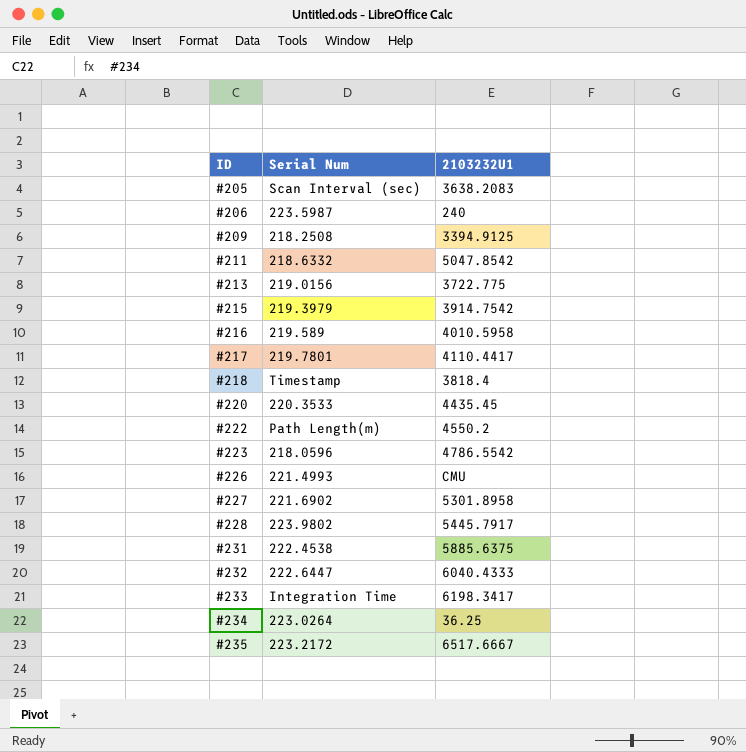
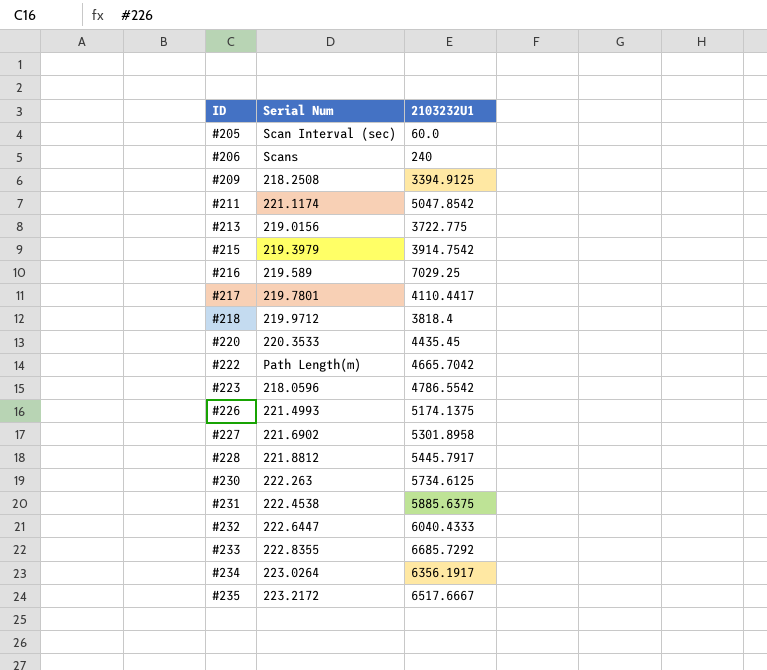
#205 | 2103232U1: 3638.2083 -> 60.0
#206 | Serial Num: 223.5987 -> Scans
#211 | Serial Num: 218.6332 -> 221.1174
#216 | 2103232U1: 4010.5958 -> 7029.25
#218 | Serial Num: Timestamp -> 219.9712
#222 | 2103232U1: 4550.2 -> 4665.7042
#226 | 2103232U1: CMU -> 5174.1375
#228 | Serial Num: 223.9802 -> 221.8812
row #230: none -> 222.263 | 5734.6125
#233 | Serial Num: Integration Time -> 222.8355
#233 | 2103232U1: 6198.3417 -> 6685.7292
#234 | 2103232U1: 36.25 -> 6356.1917

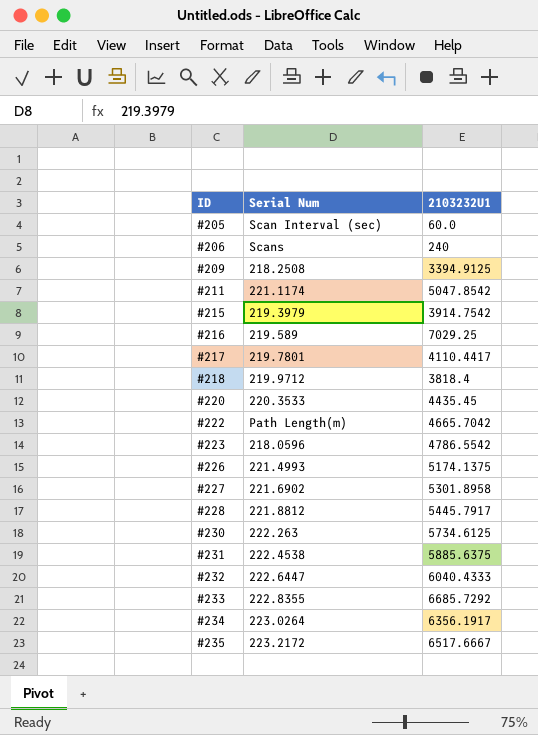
row #213: 219.0156 | 3722.775 -> none

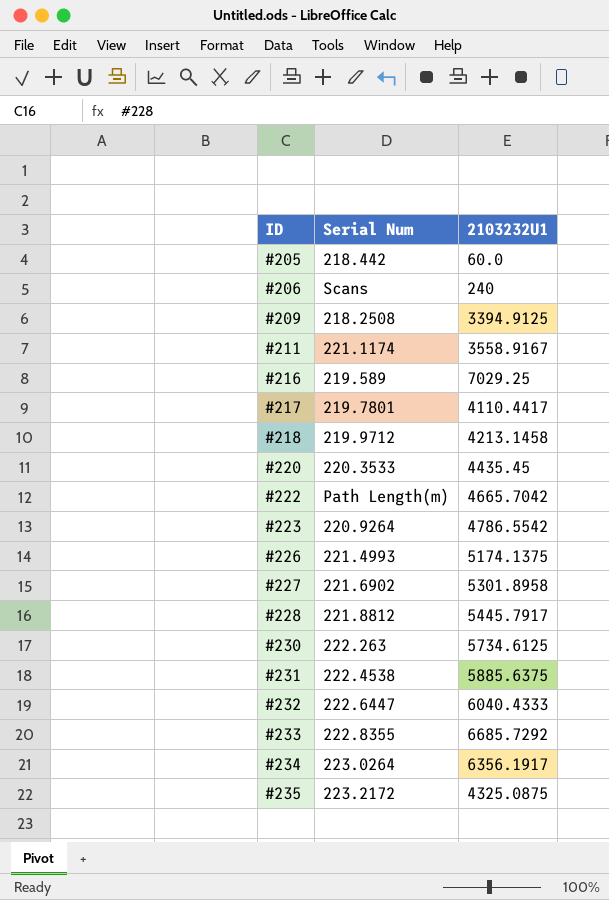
row #215: 219.3979 | 3914.7542 -> none
#205 | Serial Num: Scan Interval (sec) -> 218.442
#211 | 2103232U1: 5047.8542 -> 3558.9167
#218 | 2103232U1: 3818.4 -> 4213.1458
#223 | Serial Num: 218.0596 -> 220.9264
#235 | 2103232U1: 6517.6667 -> 4325.0875

